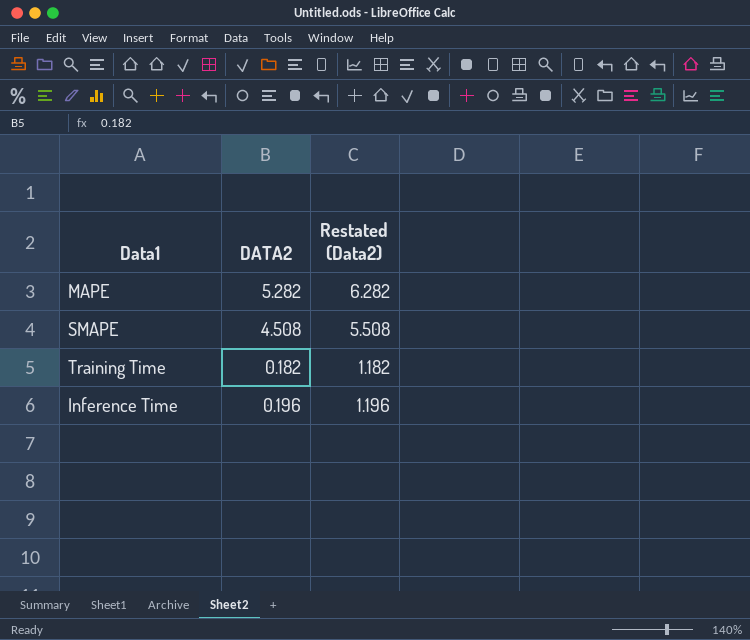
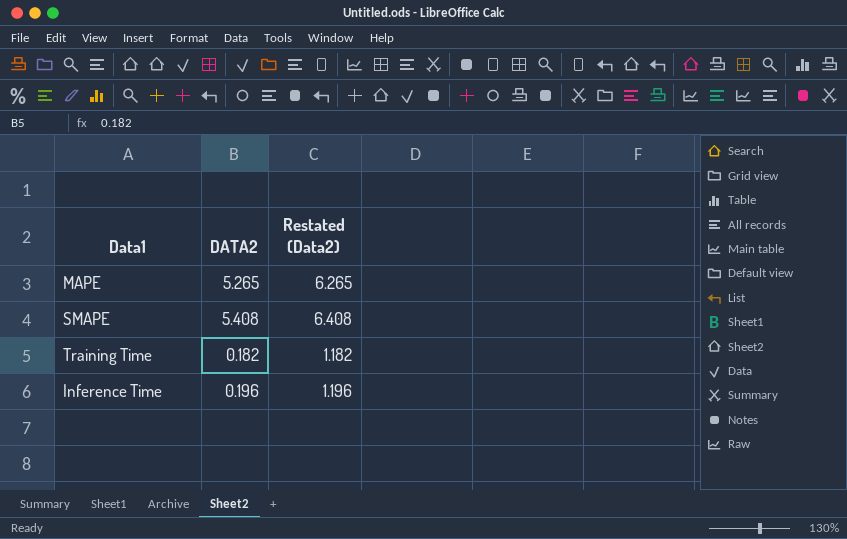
MAPE | DATA2: 5.282 -> 5.265
MAPE | Restated (Data2): 6.282 -> 6.265
SMAPE | DATA2: 4.508 -> 5.408
SMAPE | Restated (Data2): 5.508 -> 6.408

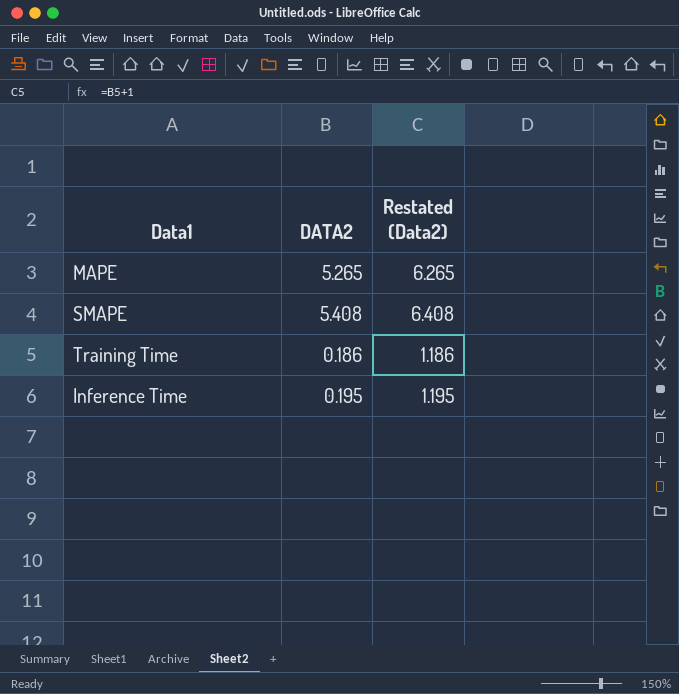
Training Time | DATA2: 0.182 -> 0.186
Training Time | Restated (Data2): 1.182 -> 1.186
Inference Time | DATA2: 0.196 -> 0.195
Inference Time | Restated (Data2): 1.196 -> 1.195

